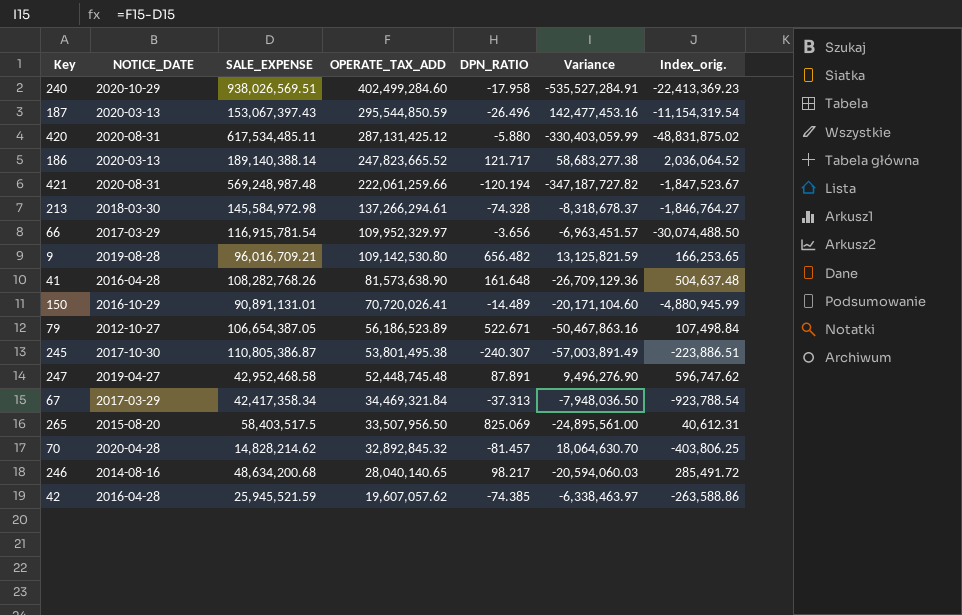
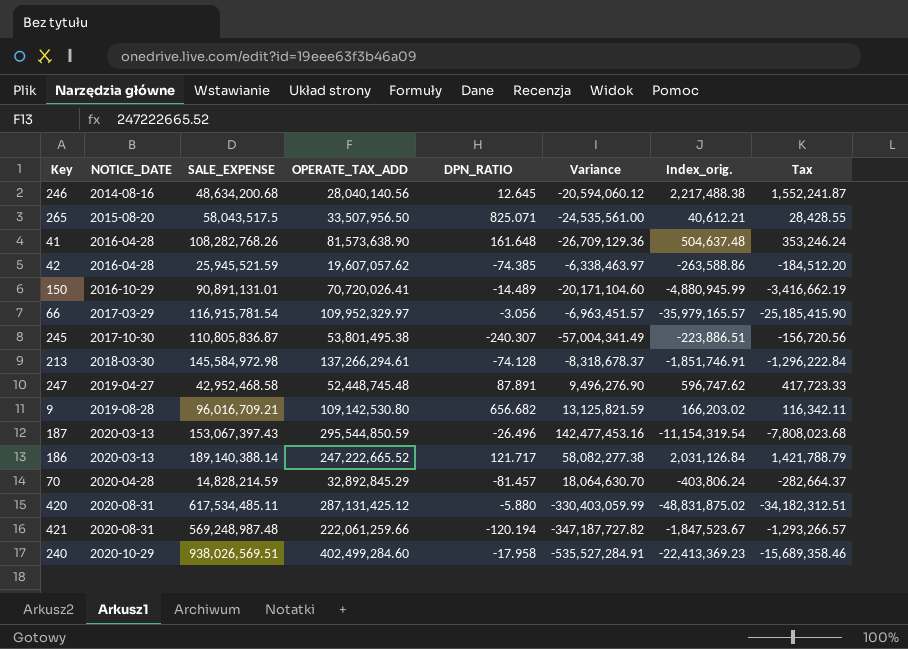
row order: OPERATE_TAX_ADD descending -> NOTICE_DATE ascending
column Tax | formula: none -> [Index_orig.] * 0.7
row 79: 2012-10-27 | 106,654,387.05 | 56,186,523.89 | 522.671 | -50,467,863.16 | 107,498.84 -> none
row 67: 2017-03-29 | 42,417,358.34 | 34,469,321.84 | -37.313 | -7,948,036.50 | -923,788.54 -> none
246 | OPERATE_TAX_ADD: 28,040,140.65 -> 28,040,140.56
246 | DPN_RATIO: 98.217 -> 12.645
246 | Variance: -20,594,060.03 -> -20,594,060.12
246 | Index_orig.: 285,491.72 -> 2,217,488.38
265 | SALE_EXPENSE: 58,403,517.5 -> 58,043,517.5
265 | DPN_RATIO: 825.069 -> 825.071
265 | Variance: -24,895,561.00 -> -24,535,561.00
265 | Index_orig.: 40,612.31 -> 40,612.21
66 | DPN_RATIO: -3.656 -> -3.056
66 | Index_orig.: -30,074,488.50 -> -35,979,165.57
245 | SALE_EXPENSE: 110,805,386.87 -> 110,805,836.87
245 | Variance: -57,003,891.49 -> -57,004,341.49
213 | DPN_RATIO: -74.328 -> -74.128
213 | Index_orig.: -1,846,764.27 -> -1,851,746.91
9 | DPN_RATIO: 656.482 -> 656.682
9 | Index_orig.: 166,253.65 -> 166,203.02
186 | OPERATE_TAX_ADD: 247,823,665.52 -> 247,222,665.52
186 | Variance: 58,683,277.38 -> 58,082,277.38
186 | Index_orig.: 2,036,064.52 -> 2,031,126.84
70 | SALE_EXPENSE: 14,828,214.62 -> 14,828,214.59
70 | OPERATE_TAX_ADD: 32,892,845.32 -> 32,892,845.29
70 | Index_orig.: -403,806.25 -> -403,806.24

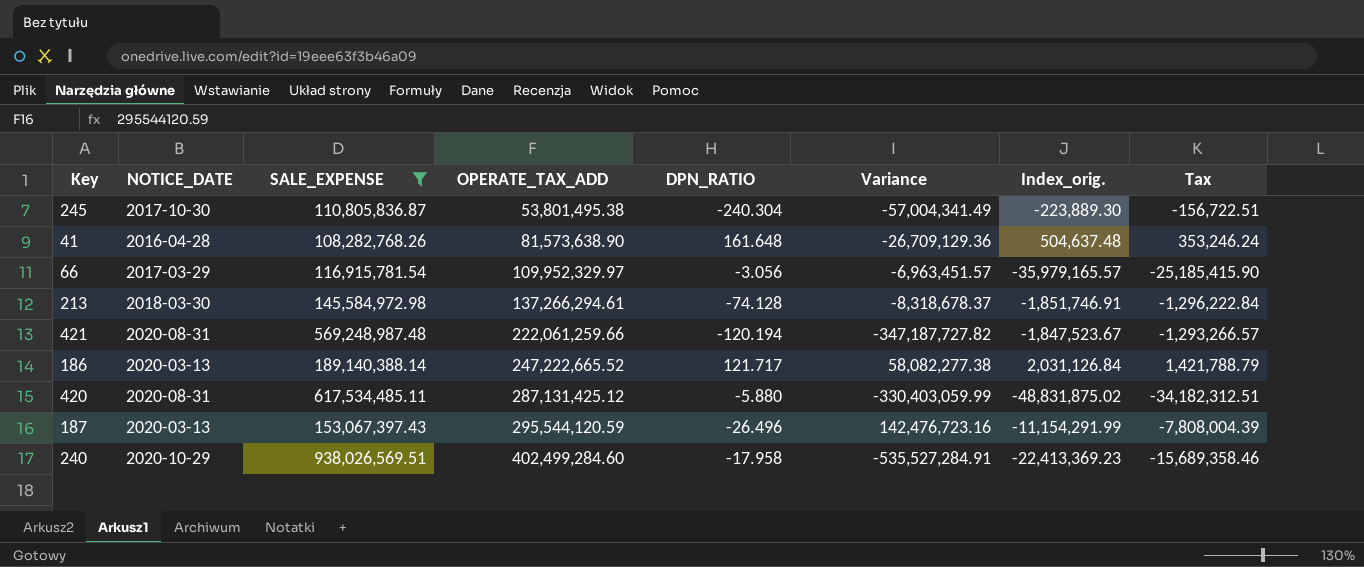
filter: none -> SALE_EXPENSE >= 108,282,768.26
row order: NOTICE_DATE ascending -> OPERATE_TAX_ADD ascending
245 | DPN_RATIO: -240.307 -> -240.304
245 | Index_orig.: -223,886.51 -> -223,889.30
245 | Tax: -156,720.56 -> -156,722.51
187 | OPERATE_TAX_ADD: 295,544,850.59 -> 295,544,120.59
187 | Variance: 142,477,453.16 -> 142,476,723.16
187 | Index_orig.: -11,154,319.54 -> -11,154,291.99
187 | Tax: -7,808,023.68 -> -7,808,004.39

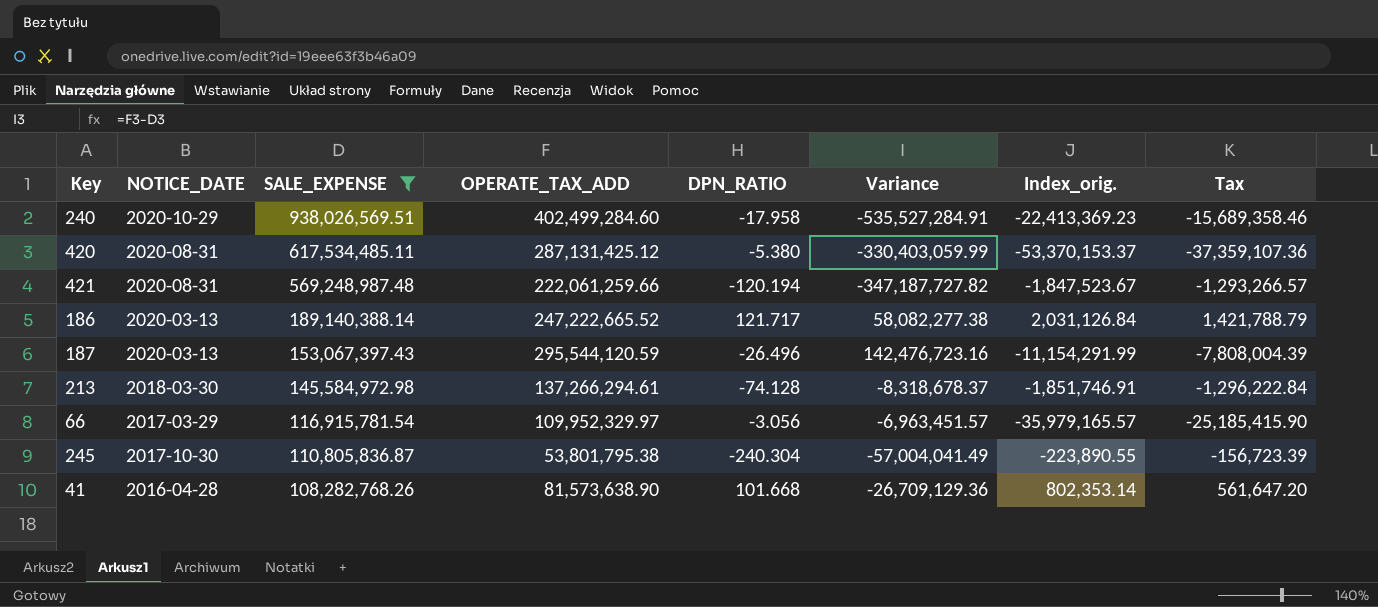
row order: OPERATE_TAX_ADD ascending -> SALE_EXPENSE descending
420 | DPN_RATIO: -5.880 -> -5.380
420 | Index_orig.: -48,831,875.02 -> -53,370,153.37
420 | Tax: -34,182,312.51 -> -37,359,107.36
245 | OPERATE_TAX_ADD: 53,801,495.38 -> 53,801,795.38
245 | Variance: -57,004,341.49 -> -57,004,041.49
245 | Index_orig.: -223,889.30 -> -223,890.55
245 | Tax: -156,722.51 -> -156,723.39
41 | DPN_RATIO: 161.648 -> 101.668
41 | Index_orig.: 504,637.48 -> 802,353.14
41 | Tax: 353,246.24 -> 561,647.20

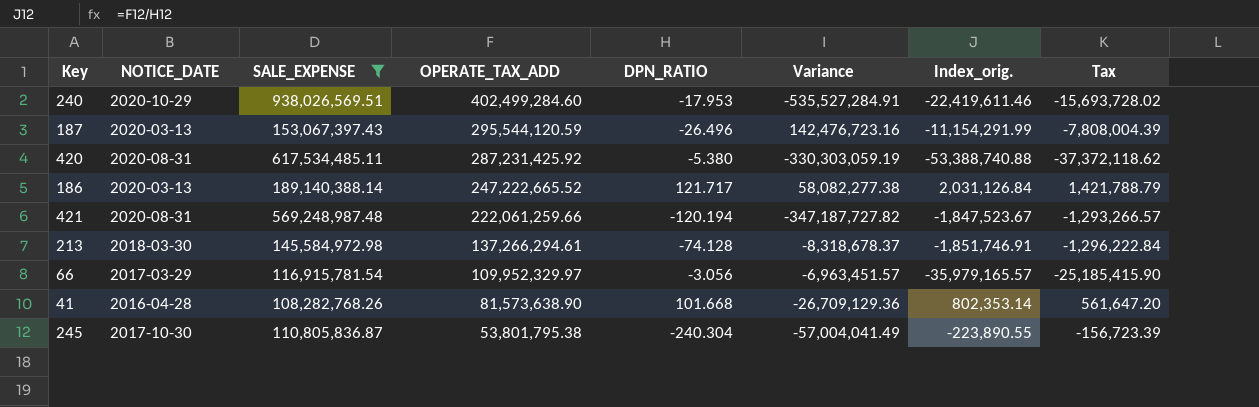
row order: SALE_EXPENSE descending -> OPERATE_TAX_ADD descending
240 | DPN_RATIO: -17.958 -> -17.953
240 | Index_orig.: -22,413,369.23 -> -22,419,611.46
240 | Tax: -15,689,358.46 -> -15,693,728.02
420 | OPERATE_TAX_ADD: 287,131,425.12 -> 287,231,425.92
420 | Variance: -330,403,059.99 -> -330,303,059.19
420 | Index_orig.: -53,370,153.37 -> -53,388,740.88
420 | Tax: -37,359,107.36 -> -37,372,118.62

